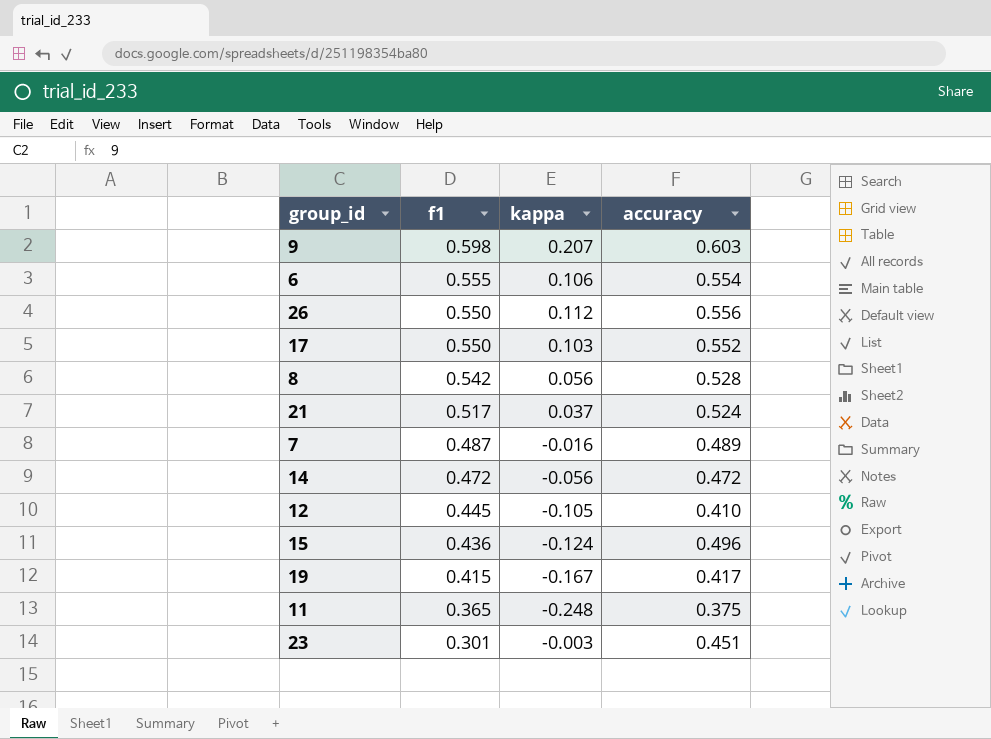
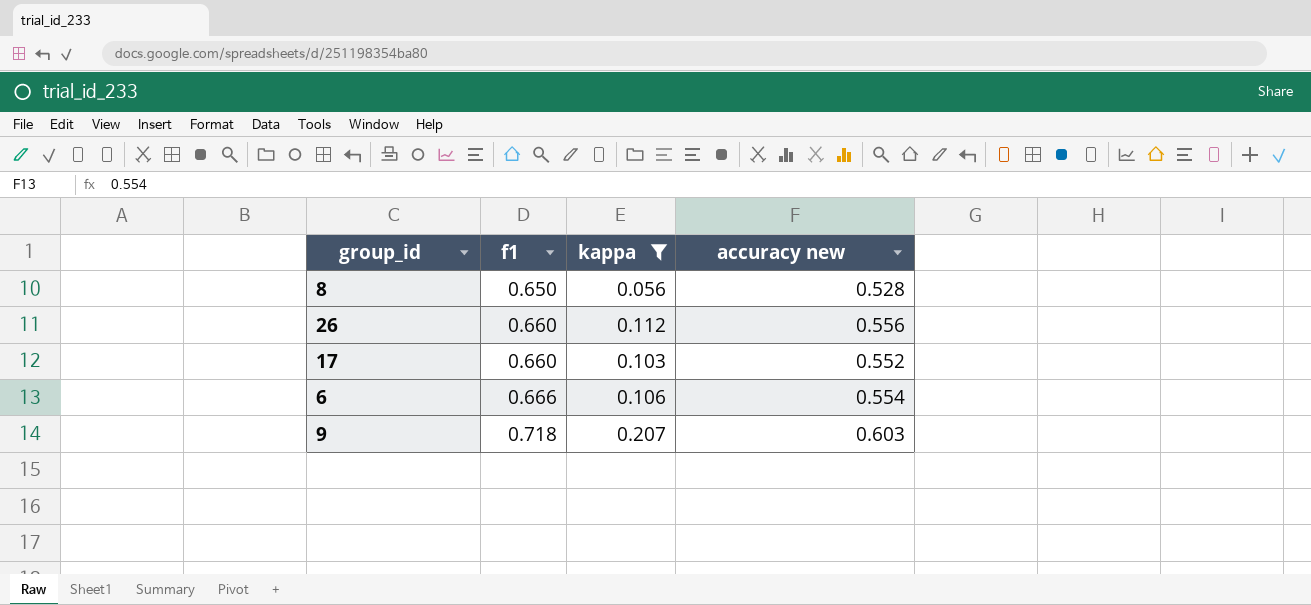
filter: none -> kappa >= 0.056
row order: f1 descending -> f1 ascending
column name: accuracy -> accuracy new
8 | f1: 0.542 -> 0.650
26 | f1: 0.550 -> 0.660
17 | f1: 0.550 -> 0.660
6 | f1: 0.555 -> 0.666
9 | f1: 0.598 -> 0.718

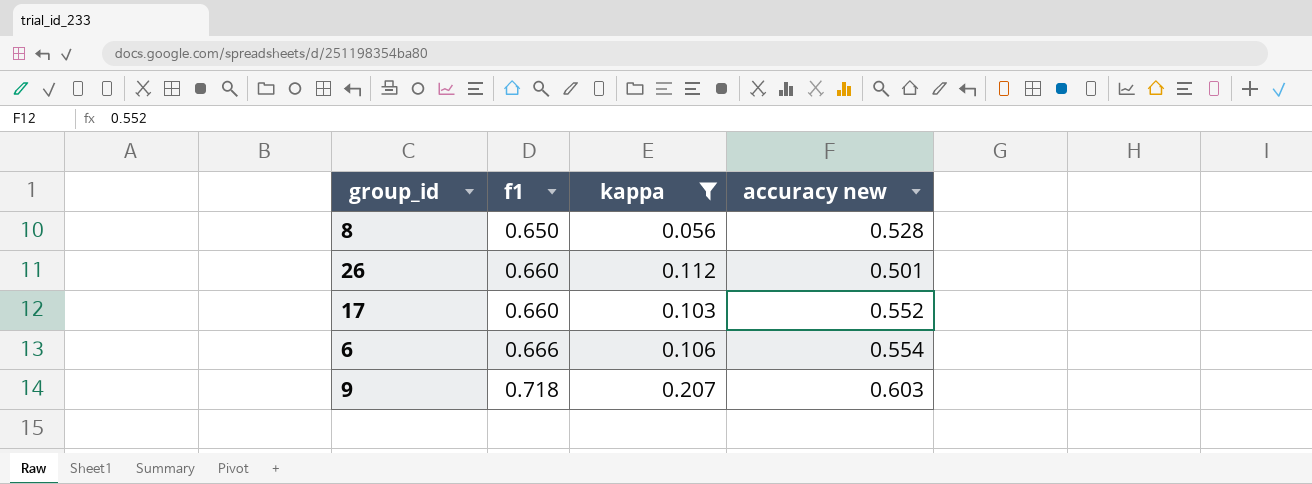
26 | accuracy new: 0.556 -> 0.501

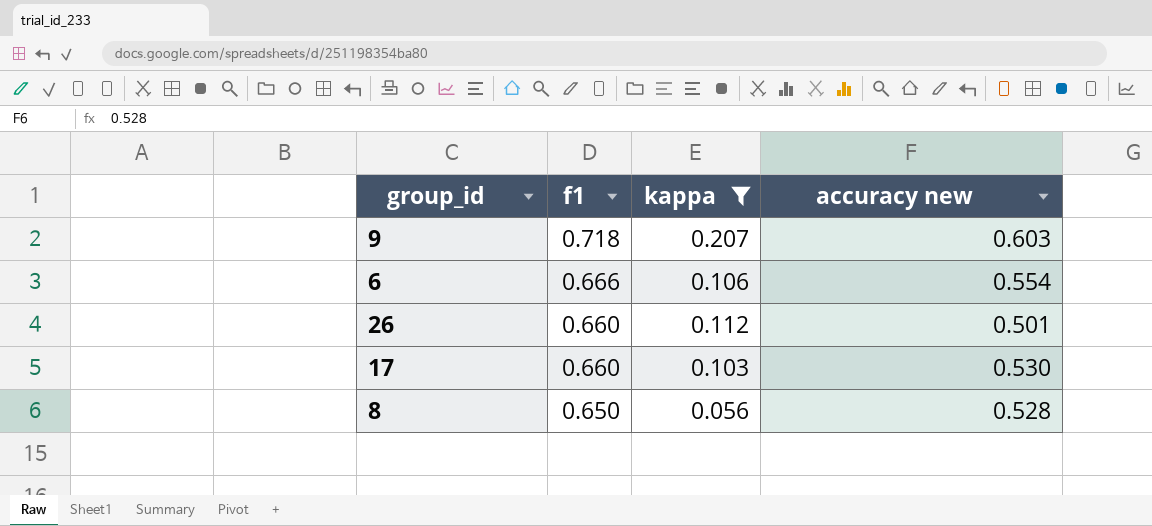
row order: f1 ascending -> f1 descending
17 | accuracy new: 0.552 -> 0.530

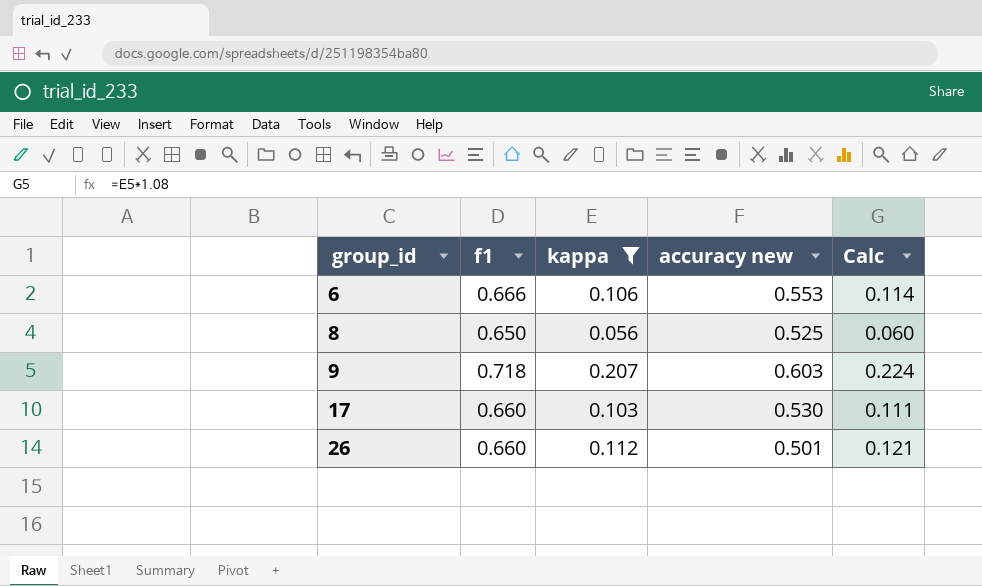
row order: f1 descending -> group_id ascending
column Calc | formula: none -> [kappa] * 1.08
6 | accuracy new: 0.554 -> 0.553
8 | accuracy new: 0.528 -> 0.525

